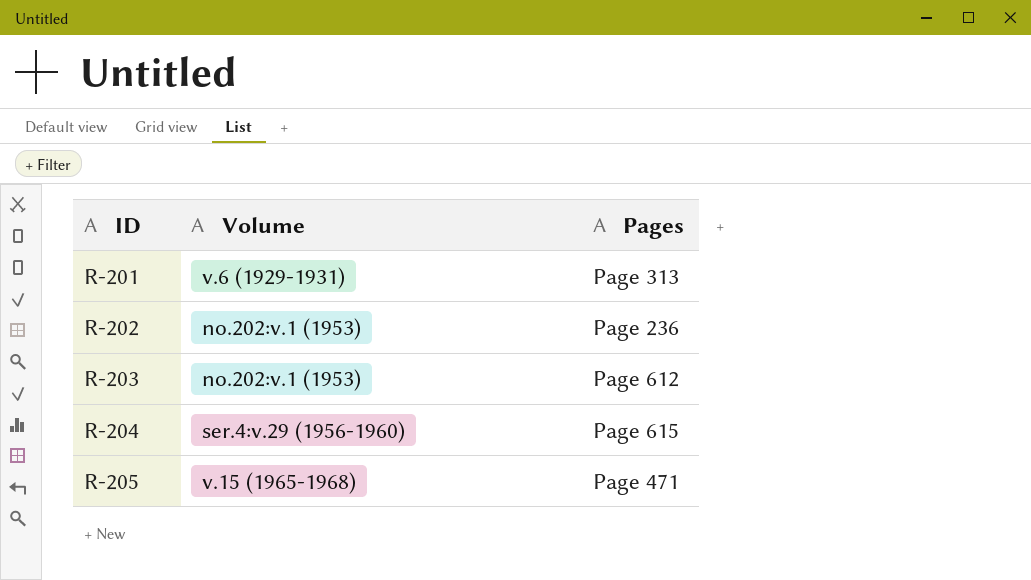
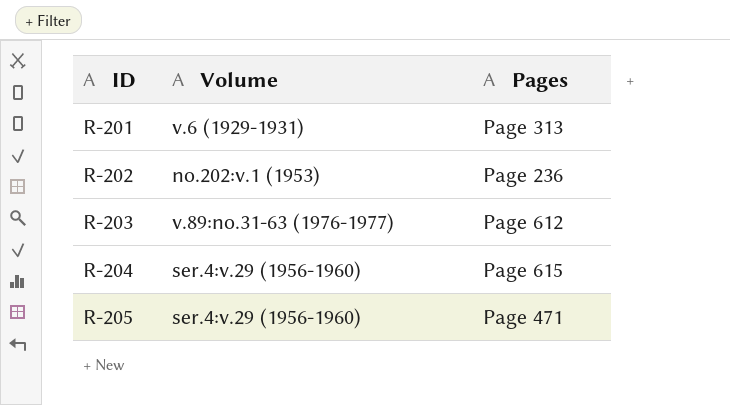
R-203 | Volume: no.202:v.1 (1953) -> v.89:no.31-63 (1976-1977)
R-205 | Volume: v.15 (1965-1968) -> ser.4:v.29 (1956-1960)

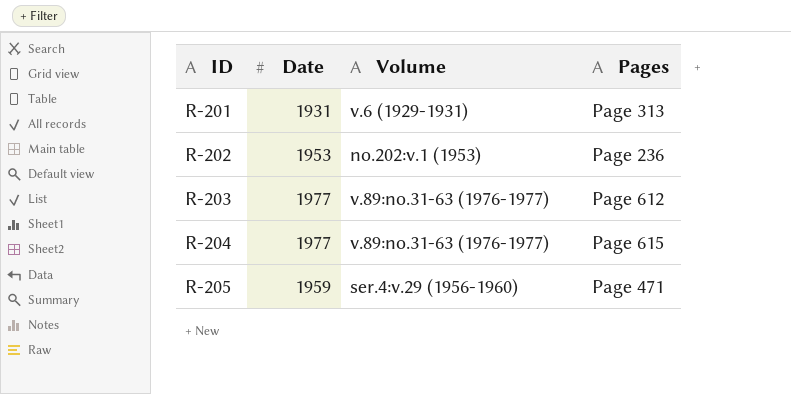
column Date | position: none -> 2
R-204 | Volume: ser.4:v.29 (1956-1960) -> v.89:no.31-63 (1976-1977)

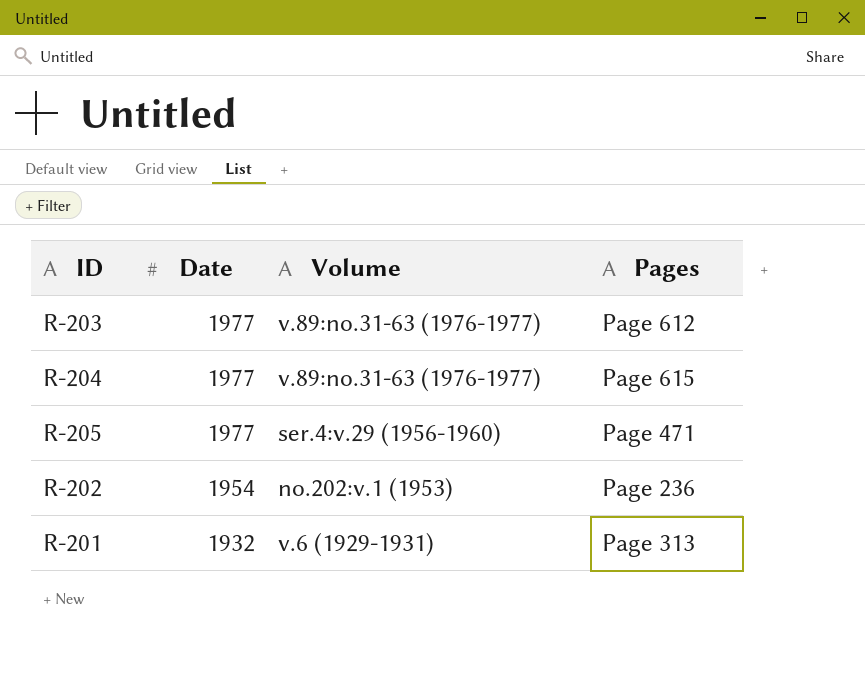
row order: ID ascending -> Date descending
R-205 | Date: 1959 -> 1977
R-202 | Date: 1953 -> 1954
R-201 | Date: 1931 -> 1932

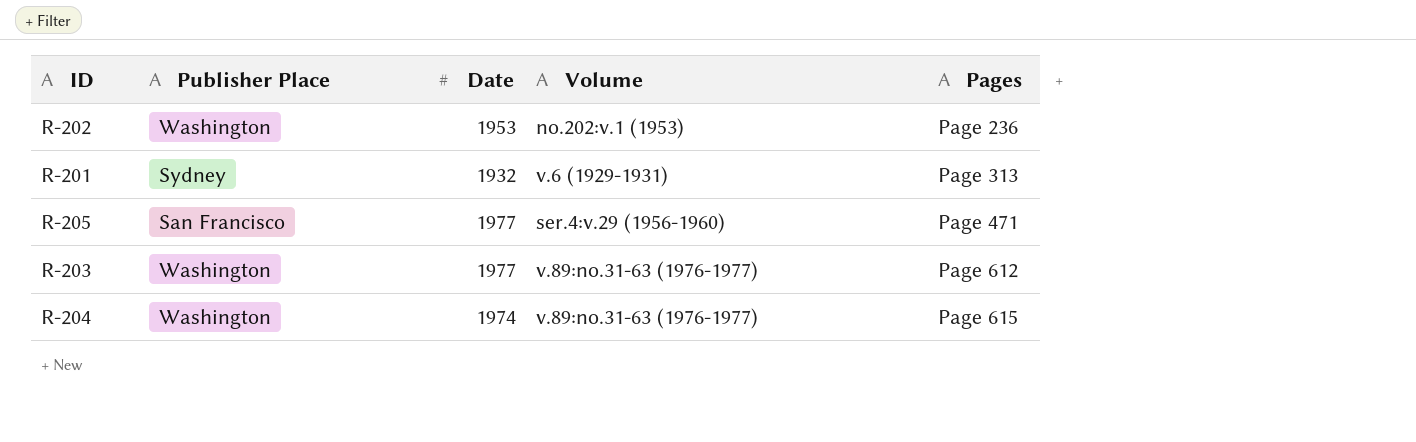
row order: Date descending -> Pages ascending
column Publisher Place | position: none -> 2
R-202 | Date: 1954 -> 1953
R-204 | Date: 1977 -> 1974

